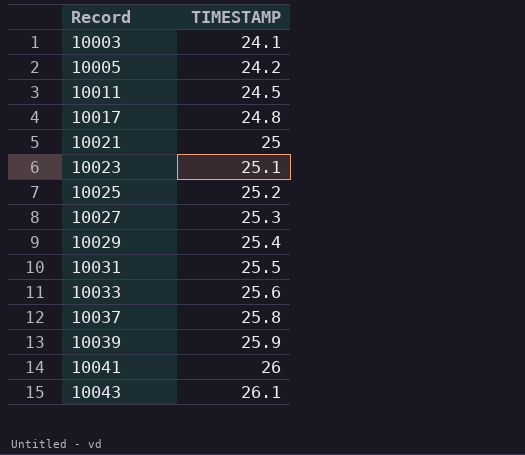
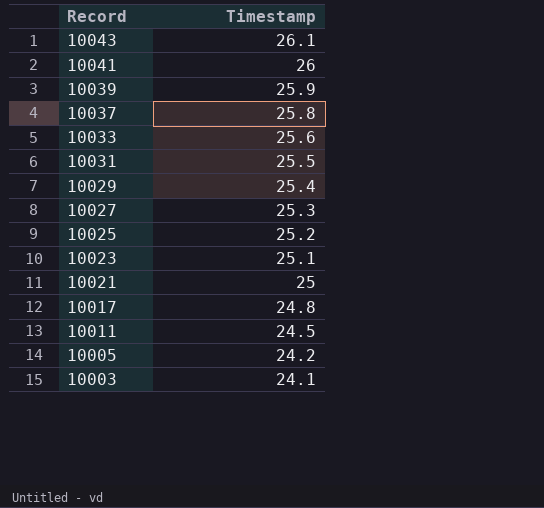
row order: Record ascending -> Record descending
column name: TIMESTAMP -> Timestamp

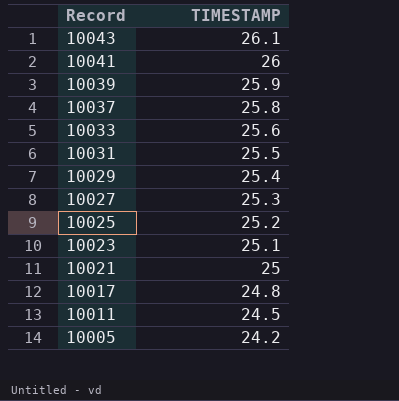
column name: Timestamp -> TIMESTAMP
row 10003: 24.1 -> none

